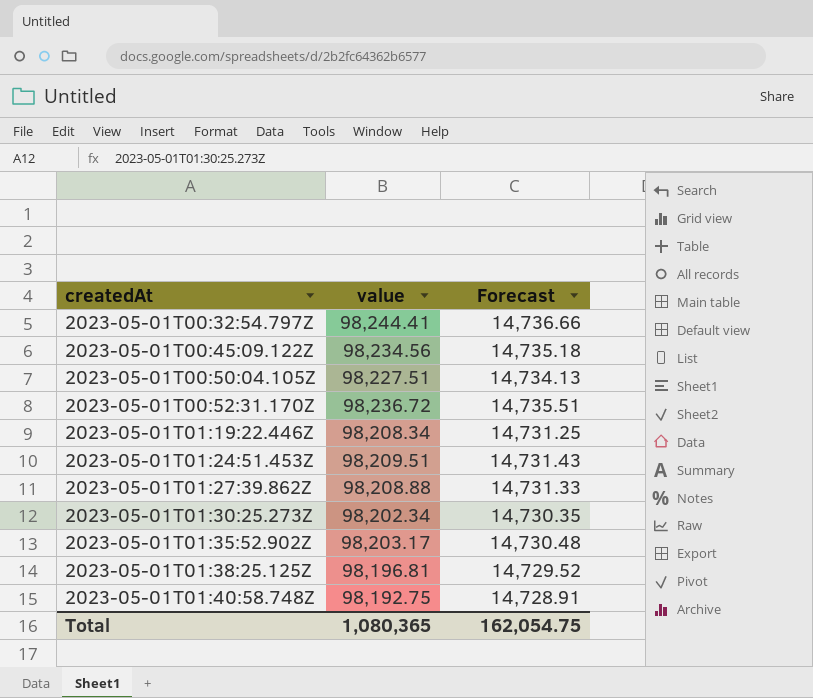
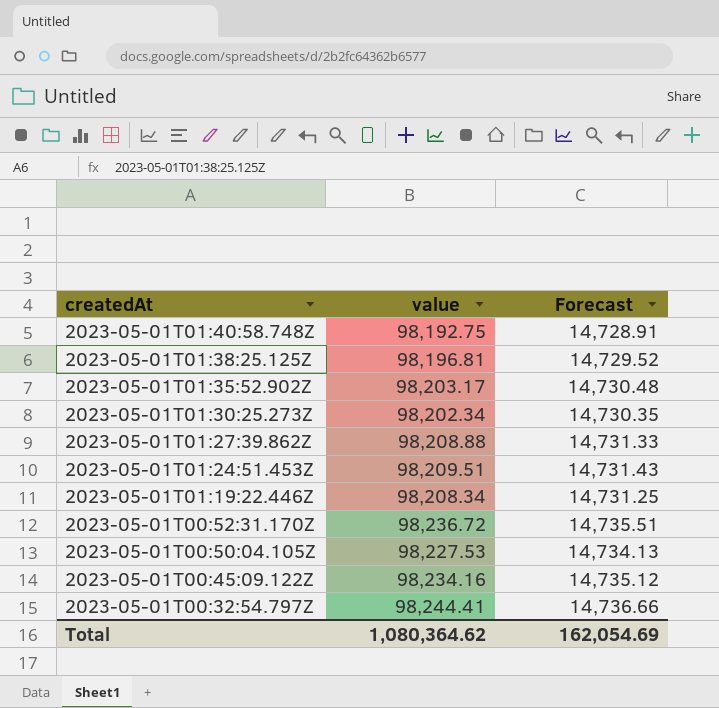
row order: createdAt ascending -> createdAt descending
2023-05-01T00:50:04.105Z | value: 98,227.51 -> 98,227.53
2023-05-01T00:45:09.122Z | value: 98,234.56 -> 98,234.16
2023-05-01T00:45:09.122Z | Forecast: 14,735.18 -> 14,735.12
Total | value: 1,080,365 -> 1,080,364.62
Total | Forecast: 162,054.75 -> 162,054.69

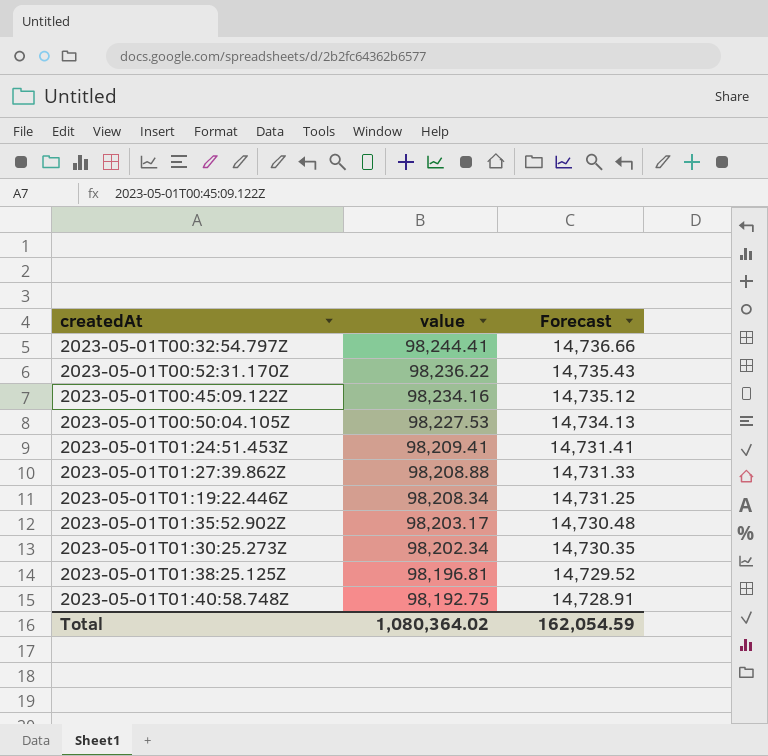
row order: createdAt descending -> value descending
2023-05-01T00:52:31.170Z | value: 98,236.72 -> 98,236.22
2023-05-01T00:52:31.170Z | Forecast: 14,735.51 -> 14,735.43
2023-05-01T01:24:51.453Z | value: 98,209.51 -> 98,209.41
2023-05-01T01:24:51.453Z | Forecast: 14,731.43 -> 14,731.41
Total | value: 1,080,364.62 -> 1,080,364.02
Total | Forecast: 162,054.69 -> 162,054.59

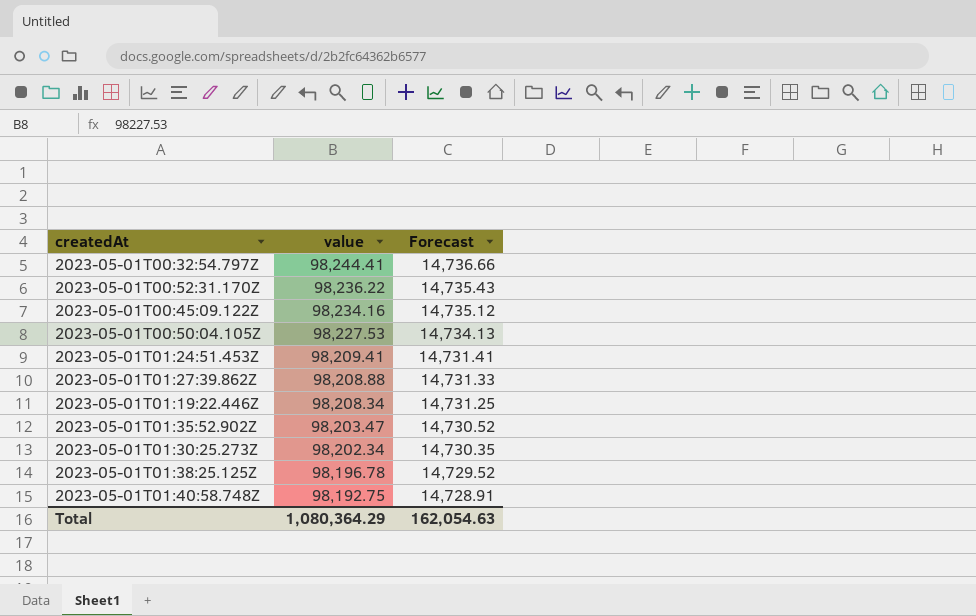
2023-05-01T01:35:52.902Z | value: 98,203.17 -> 98,203.47
2023-05-01T01:35:52.902Z | Forecast: 14,730.48 -> 14,730.52
2023-05-01T01:38:25.125Z | value: 98,196.81 -> 98,196.78
Total | value: 1,080,364.02 -> 1,080,364.29
Total | Forecast: 162,054.59 -> 162,054.63

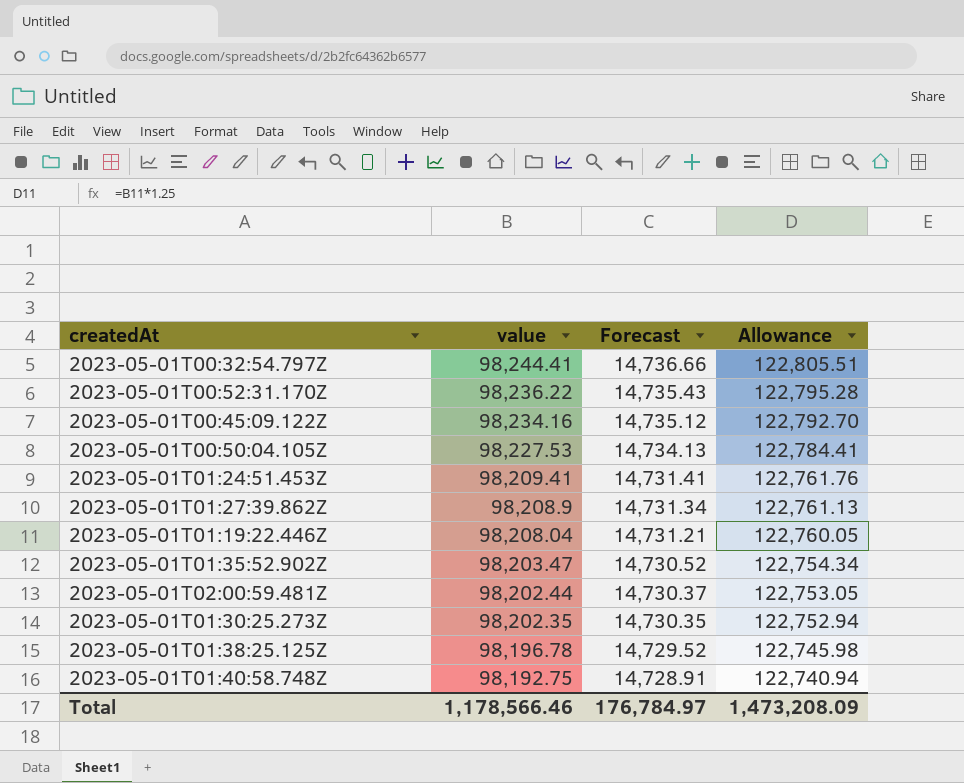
column Allowance | formula: none -> [value] * 1.25
2023-05-01T01:27:39.862Z | value: 98,208.88 -> 98,208.9
2023-05-01T01:27:39.862Z | Forecast: 14,731.33 -> 14,731.34
2023-05-01T01:19:22.446Z | value: 98,208.34 -> 98,208.04
2023-05-01T01:19:22.446Z | Forecast: 14,731.25 -> 14,731.21
row 2023-05-01T02:00:59.481Z: none -> 98,202.44 | 14,730.37 | 122,753.05
2023-05-01T01:30:25.273Z | value: 98,202.34 -> 98,202.35
Total | value: 1,080,364.29 -> 1,178,566.46
Total | Forecast: 162,054.63 -> 176,784.97

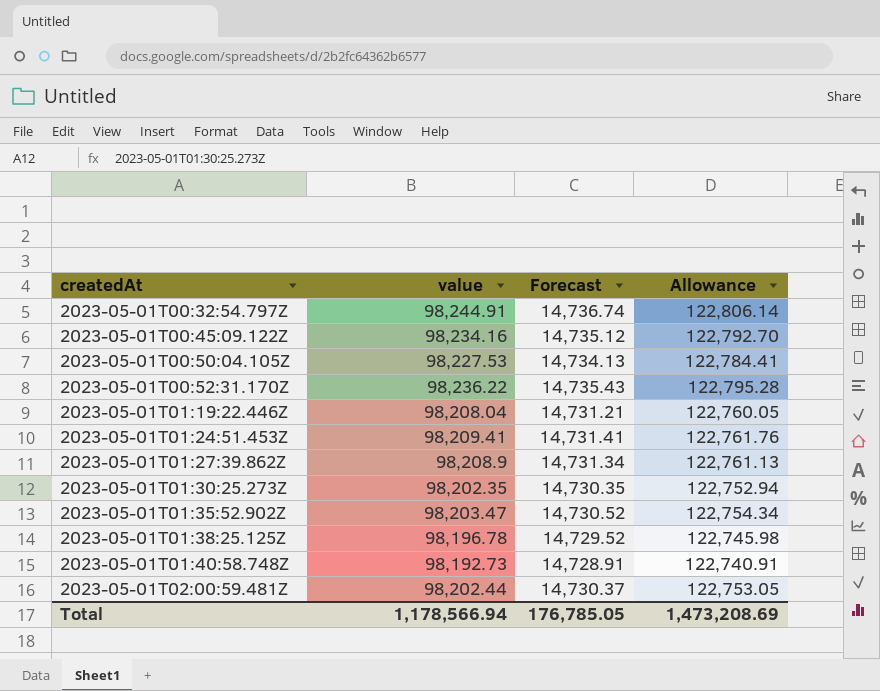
row order: value descending -> createdAt ascending
2023-05-01T00:32:54.797Z | value: 98,244.41 -> 98,244.91
2023-05-01T00:32:54.797Z | Forecast: 14,736.66 -> 14,736.74
2023-05-01T00:32:54.797Z | Allowance: 122,805.51 -> 122,806.14
2023-05-01T01:40:58.748Z | value: 98,192.75 -> 98,192.73
2023-05-01T01:40:58.748Z | Allowance: 122,740.94 -> 122,740.91
Total | value: 1,178,566.46 -> 1,178,566.94
Total | Forecast: 176,784.97 -> 176,785.05
Total | Allowance: 1,473,208.09 -> 1,473,208.69

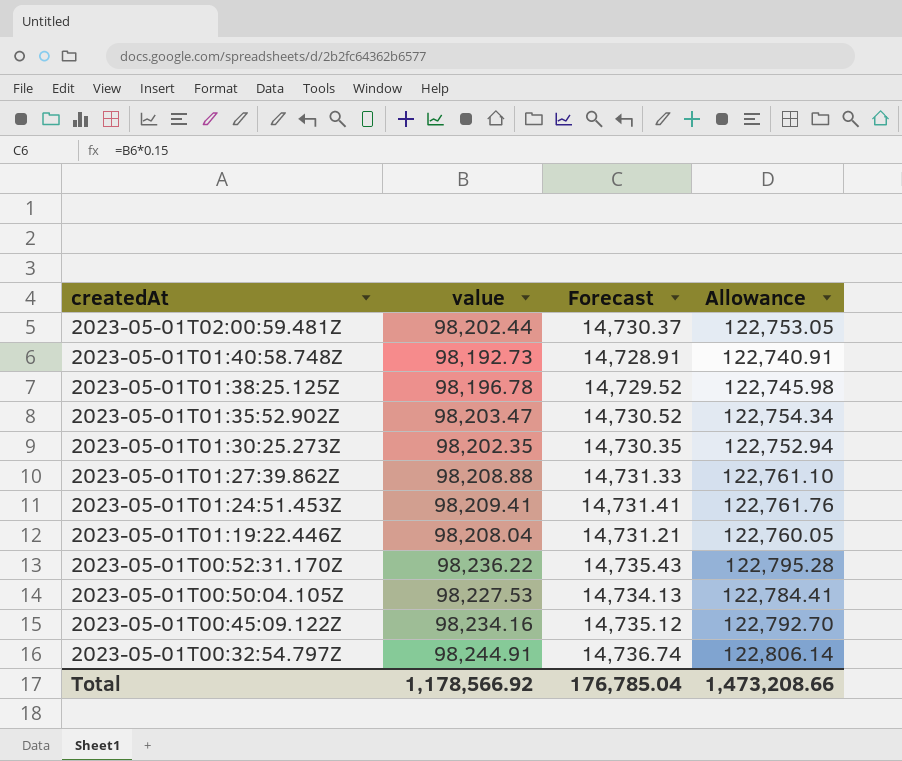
row order: createdAt ascending -> createdAt descending
2023-05-01T01:27:39.862Z | value: 98,208.9 -> 98,208.88
2023-05-01T01:27:39.862Z | Forecast: 14,731.34 -> 14,731.33
2023-05-01T01:27:39.862Z | Allowance: 122,761.13 -> 122,761.10
Total | value: 1,178,566.94 -> 1,178,566.92
Total | Forecast: 176,785.05 -> 176,785.04
Total | Allowance: 1,473,208.69 -> 1,473,208.66

